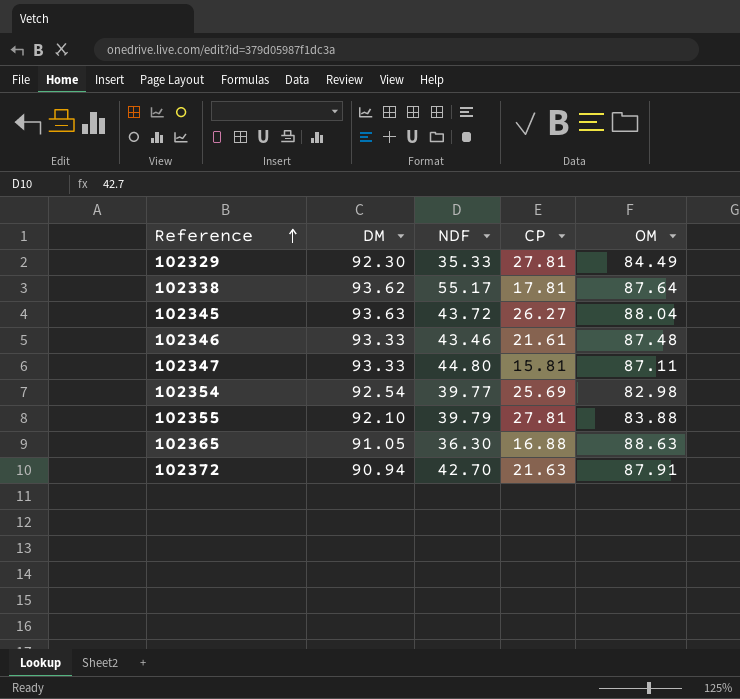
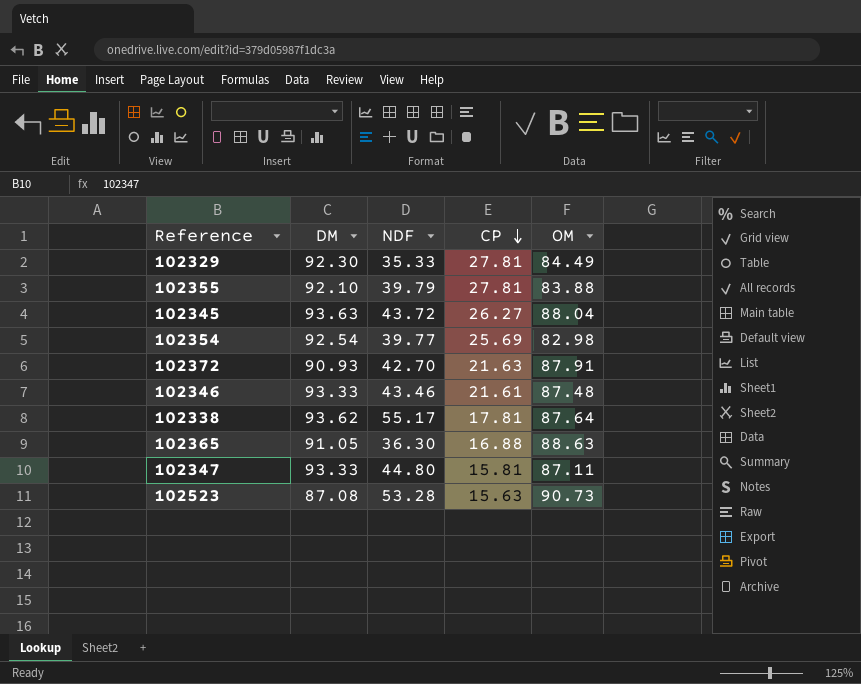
row order: Reference ascending -> CP descending
102372 | DM: 90.94 -> 90.93
row 102523: none -> 87.08 | 53.28 | 15.63 | 90.73

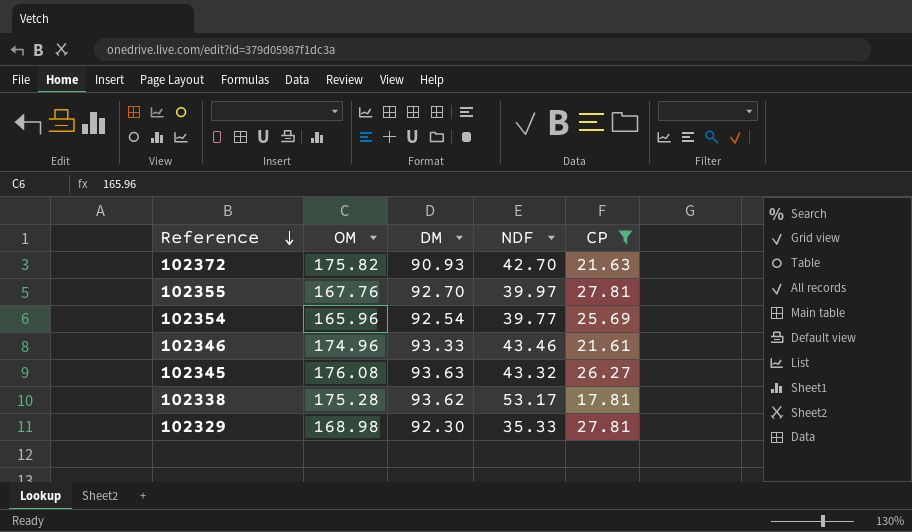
filter: none -> CP >= 17.81
row order: CP descending -> Reference descending
column OM | position: 5 -> 2
102372 | OM: 87.91 -> 175.82
102355 | OM: 83.88 -> 167.76
102355 | DM: 92.10 -> 92.70
102355 | NDF: 39.79 -> 39.97
102354 | OM: 82.98 -> 165.96
102346 | OM: 87.48 -> 174.96
102345 | OM: 88.04 -> 176.08
102345 | NDF: 43.72 -> 43.32
102338 | OM: 87.64 -> 175.28
102338 | NDF: 55.17 -> 53.17
102329 | OM: 84.49 -> 168.98

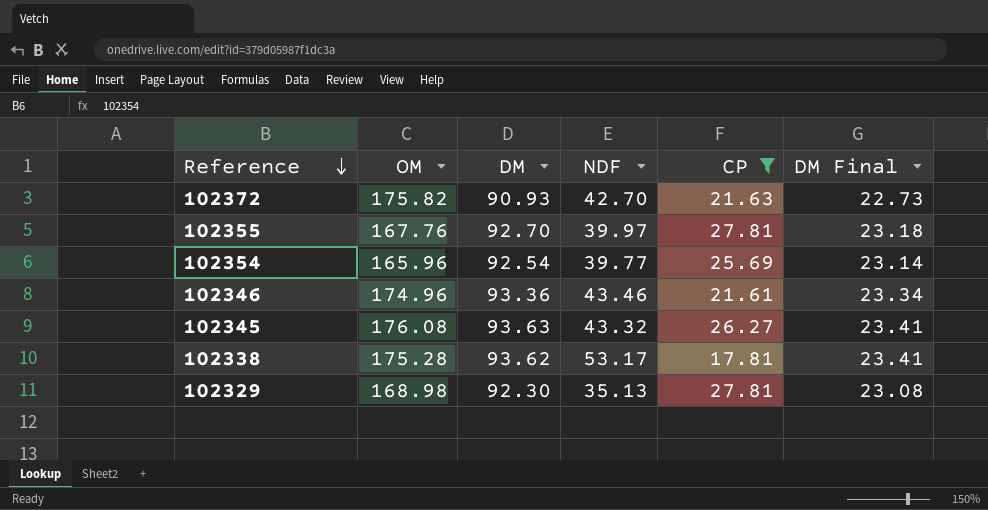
column DM Final | formula: none -> [DM] * 0.25
102346 | DM: 93.33 -> 93.36
102329 | NDF: 35.33 -> 35.13

